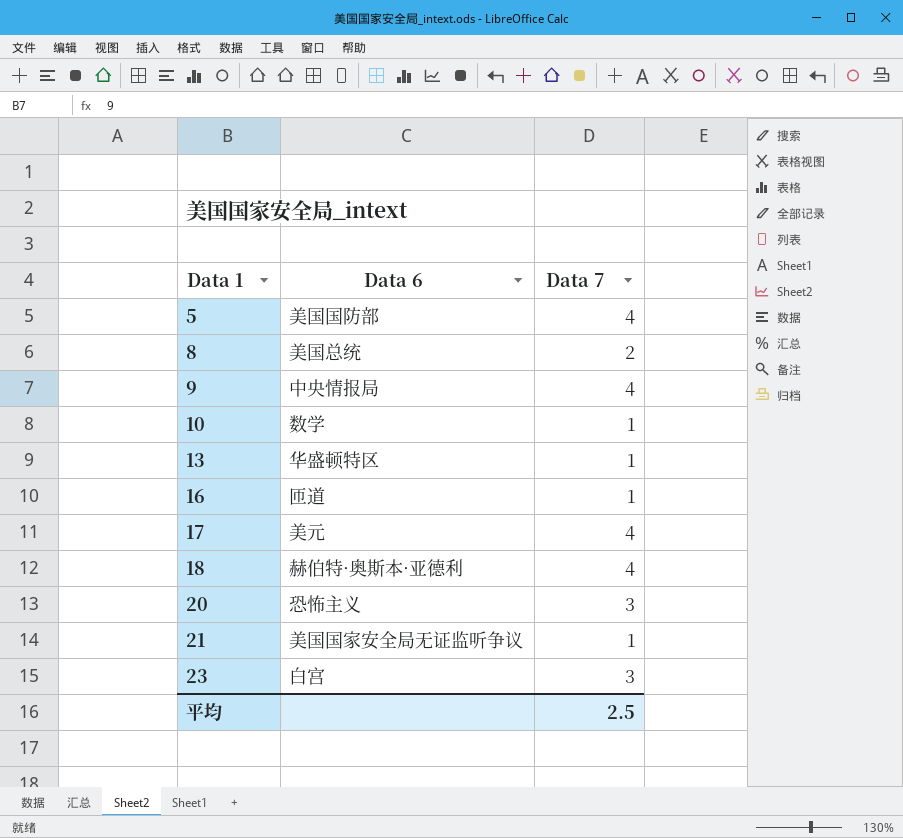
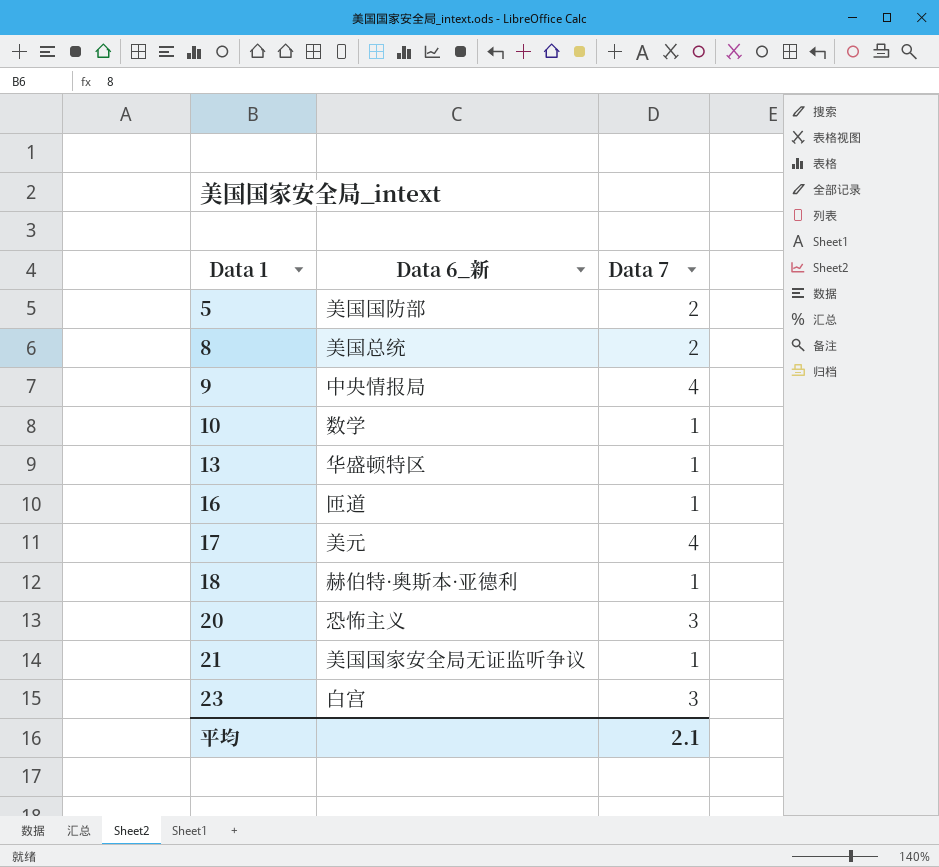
column name: Data 6 -> Data 6_新
5 | Data 7: 4 -> 2
18 | Data 7: 4 -> 1
平均 | Data 7: 2.5 -> 2.1

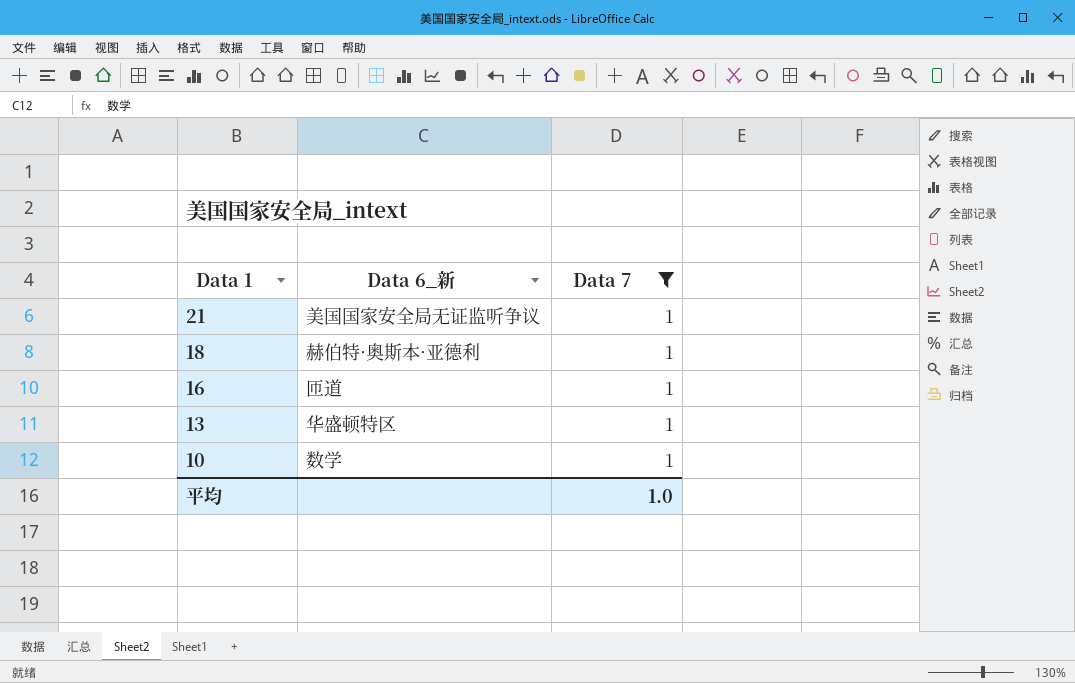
filter: none -> Data 7 = 1
row order: Data 1 ascending -> Data 1 descending
平均 | Data 7: 2.1 -> 1.0

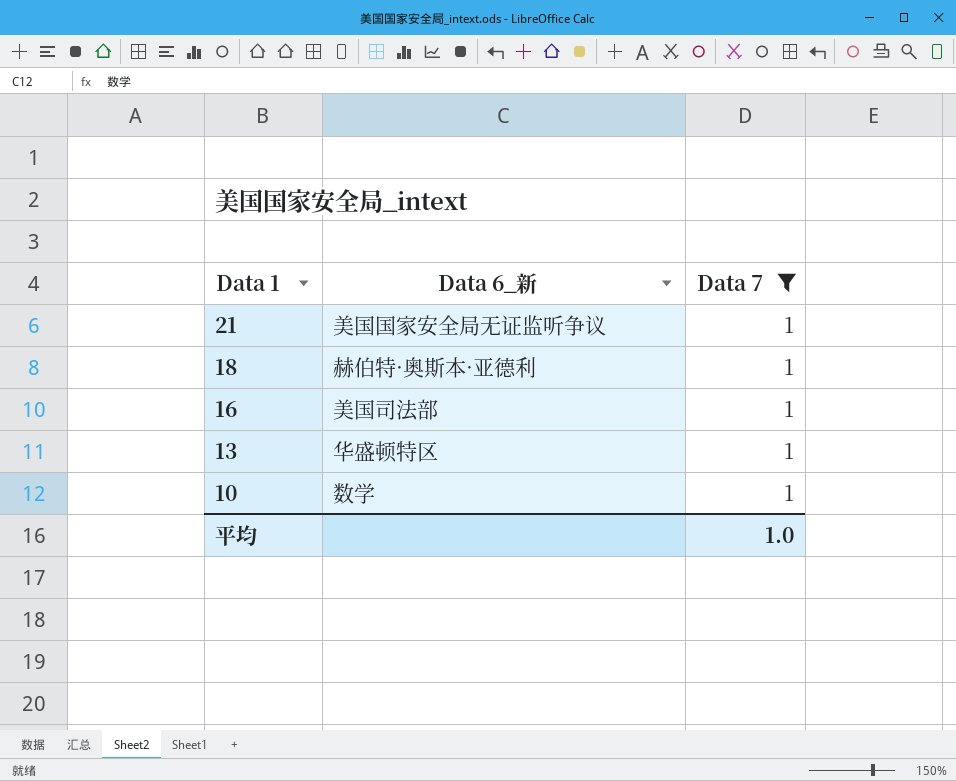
16 | Data 6_新: 匝道 -> 美国司法部

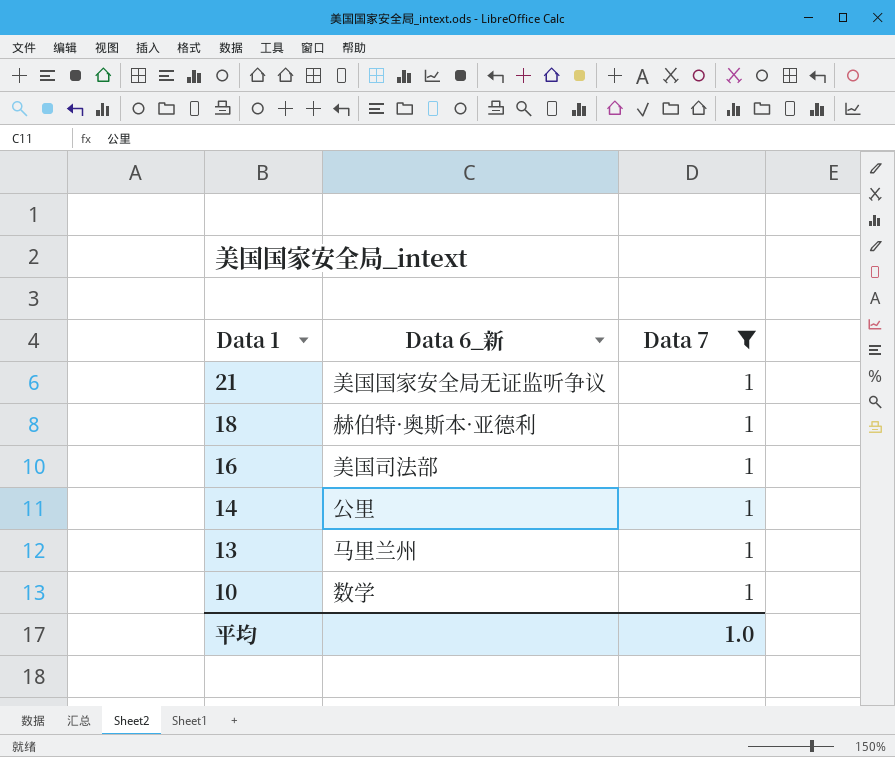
row 14: none -> 公里 | 1
13 | Data 6_新: 华盛顿特区 -> 马里兰州

